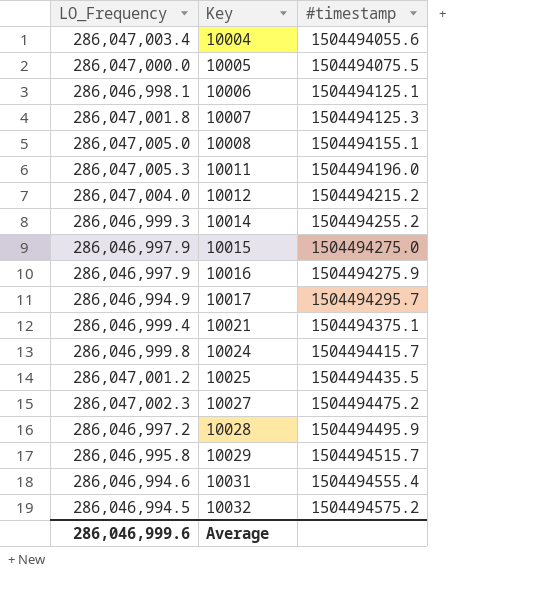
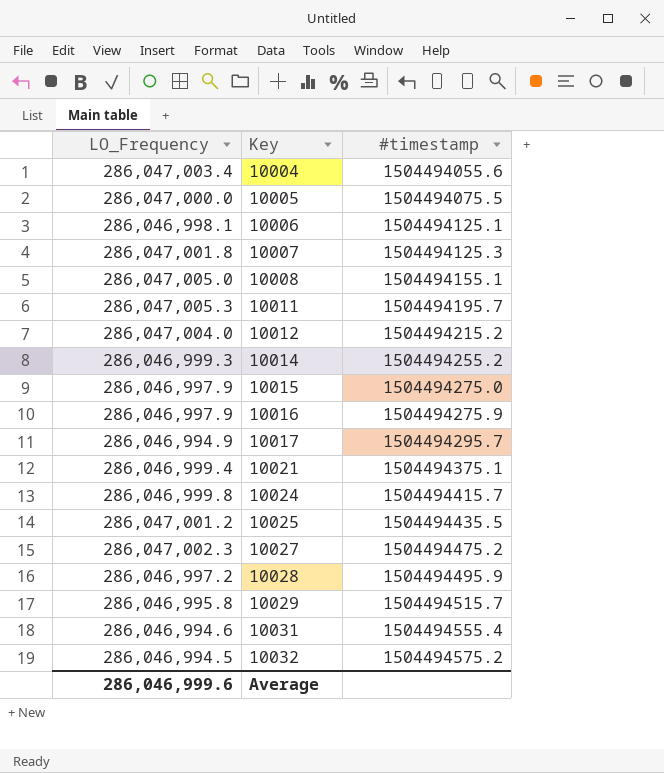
10011 | #timestamp: 1504494196.0 -> 1504494195.7

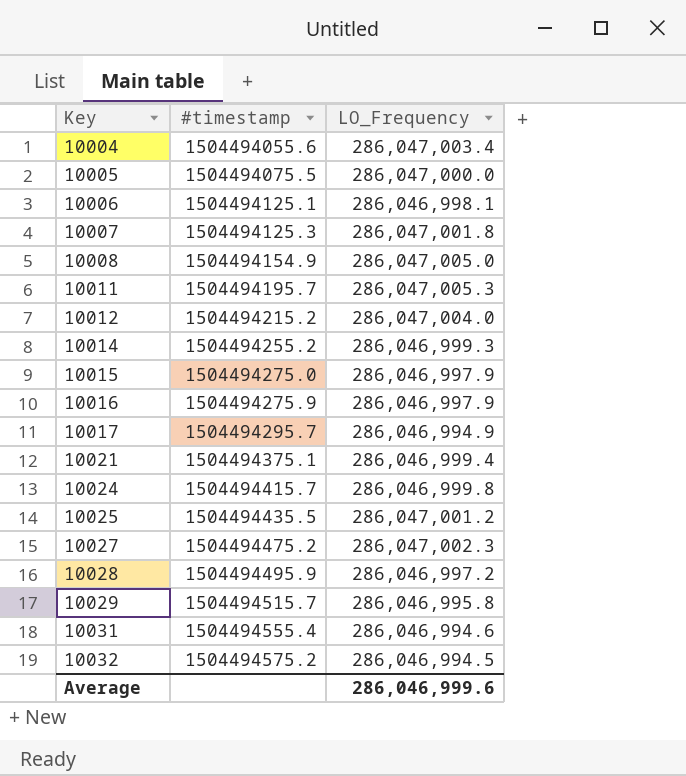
column LO_Frequency | position: 1 -> 3
10008 | #timestamp: 1504494155.1 -> 1504494154.9

